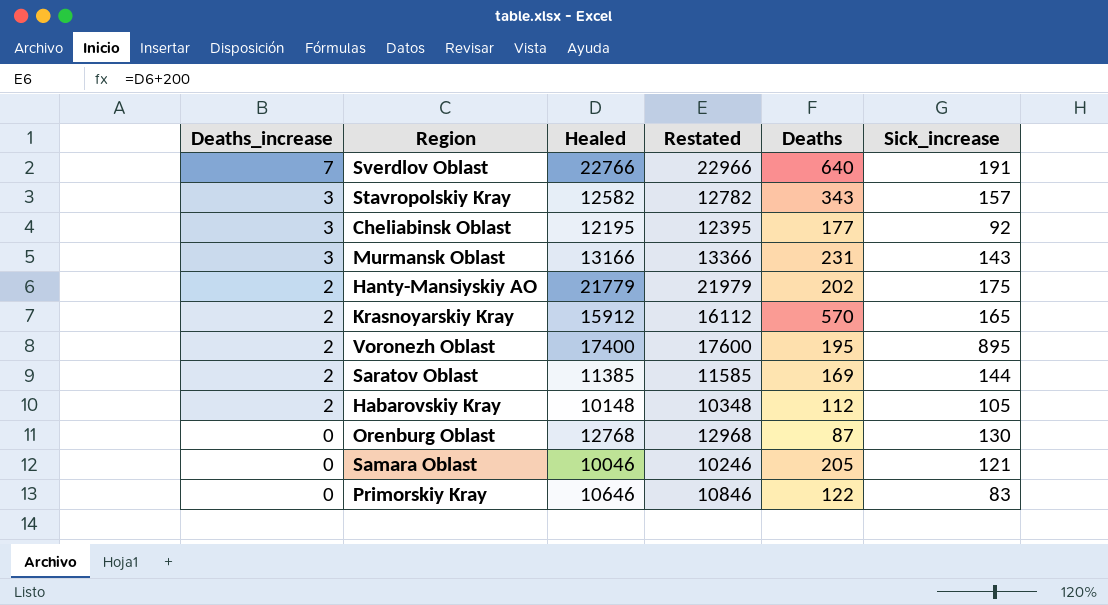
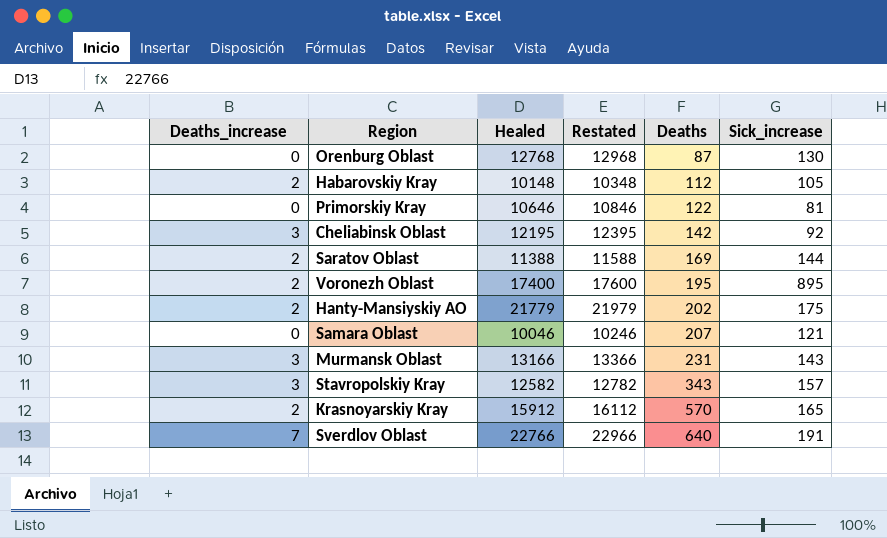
row order: Deaths_increase descending -> Deaths ascending
Primorskiy Kray | Sick_increase: 83 -> 81
Cheliabinsk Oblast | Deaths: 177 -> 142
Saratov Oblast | Healed: 11385 -> 11388
Saratov Oblast | Restated: 11585 -> 11588
Samara Oblast | Deaths: 205 -> 207

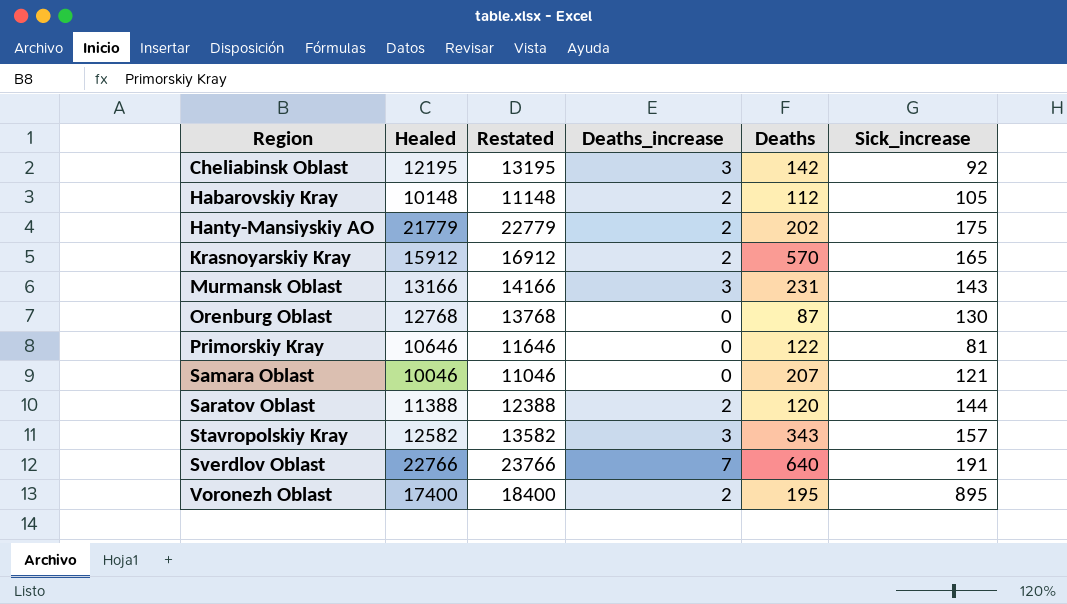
row order: Deaths ascending -> Region ascending
column Restated | formula: [Healed] + 200 -> [Healed] + 1000
column Deaths_increase | position: 1 -> 4
Saratov Oblast | Deaths: 169 -> 120

